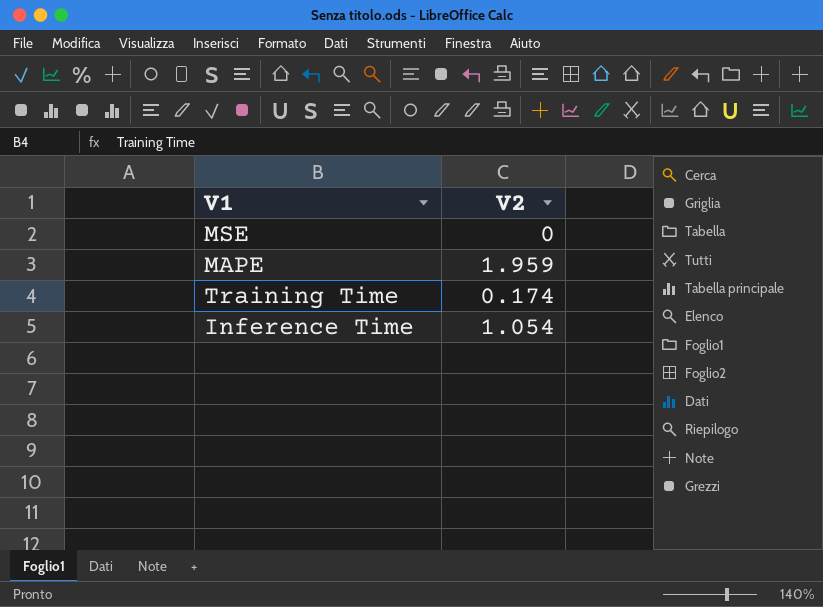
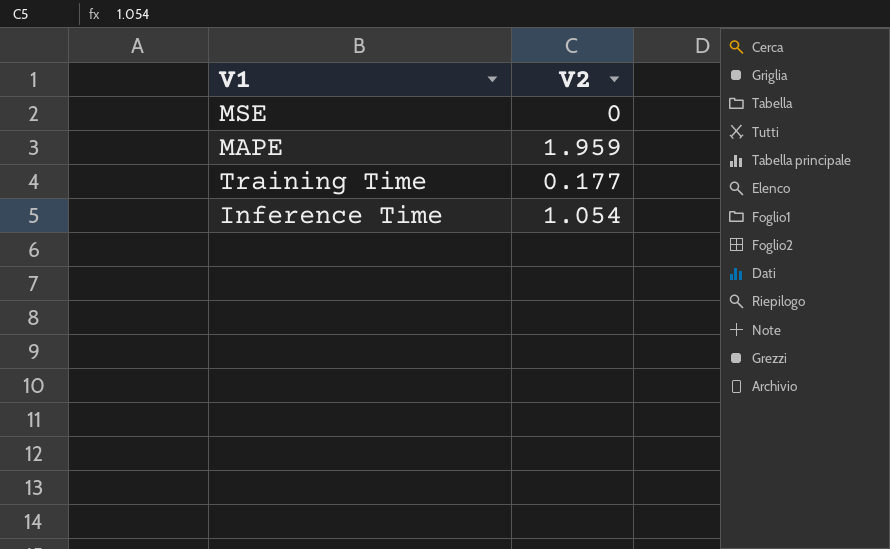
Training Time | V2: 0.174 -> 0.177

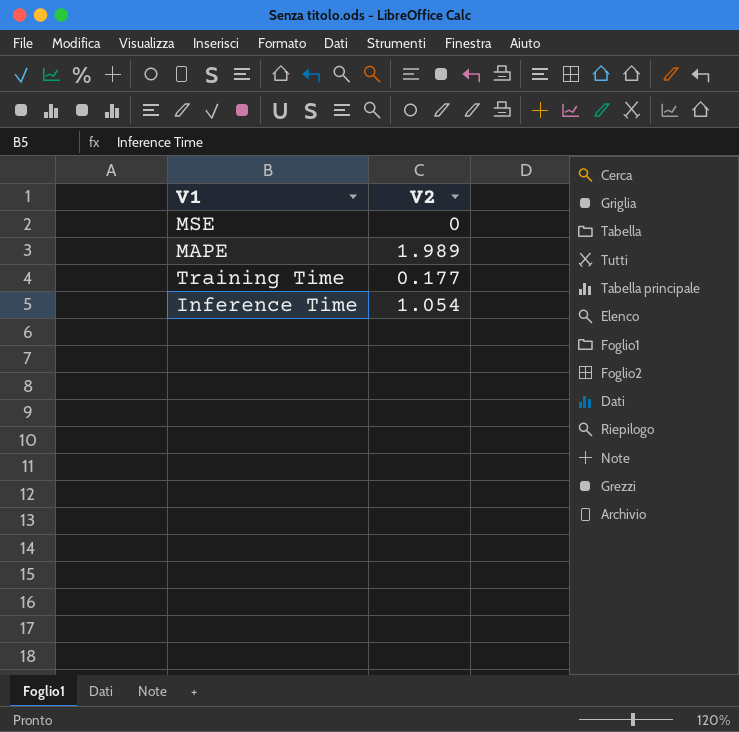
MAPE | V2: 1.959 -> 1.989

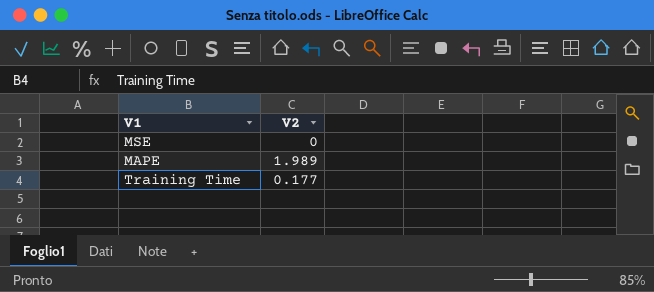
row Inference Time: 1.054 -> none

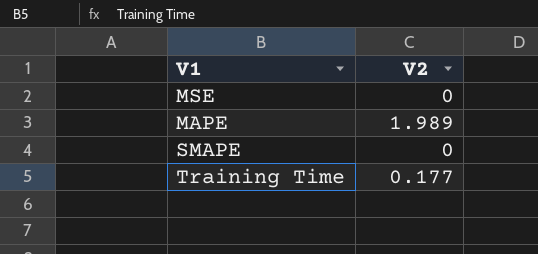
row SMAPE: none -> 0

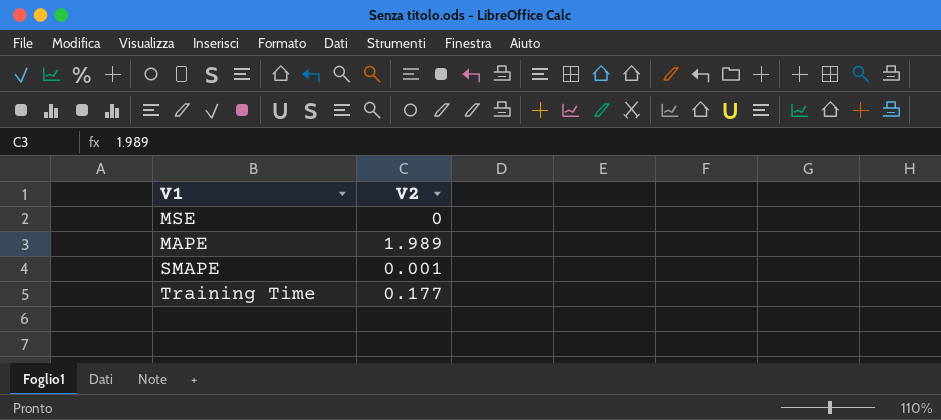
SMAPE | V2: 0 -> 0.001

